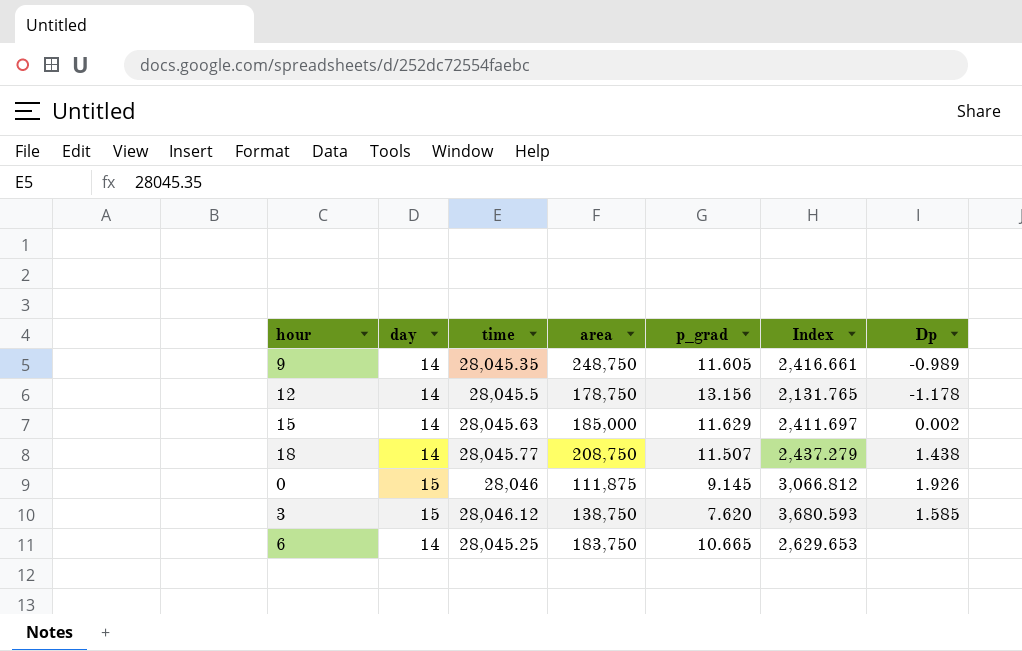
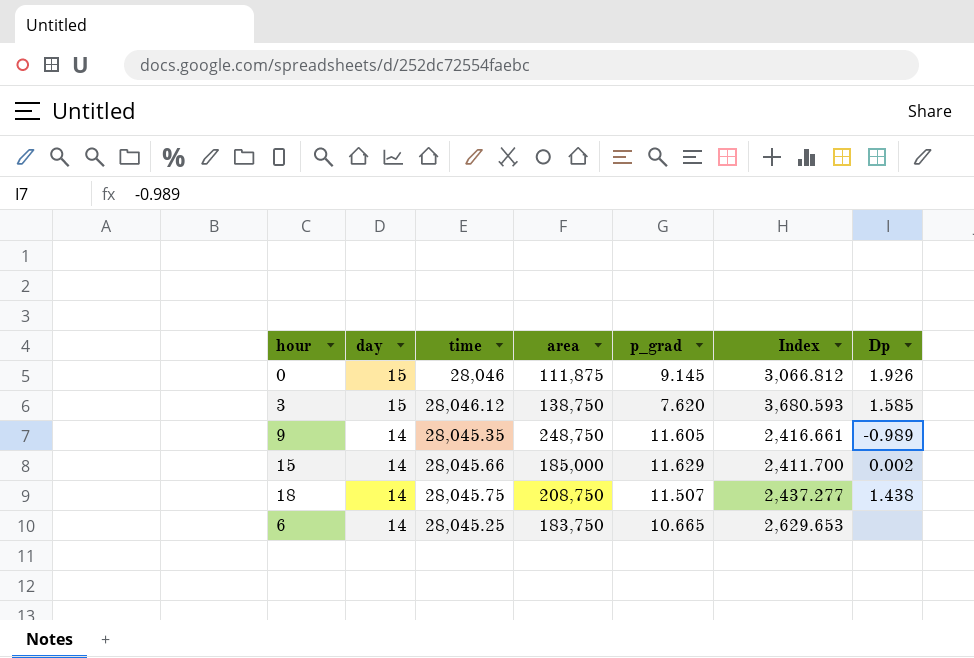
row order: none -> day descending
row 12: 14 | 28,045.5 | 178,750 | 13.156 | 2,131.765 | -1.178 -> none
15 | time: 28,045.63 -> 28,045.66
15 | Index: 2,411.697 -> 2,411.700
18 | time: 28,045.77 -> 28,045.75
18 | Index: 2,437.279 -> 2,437.277

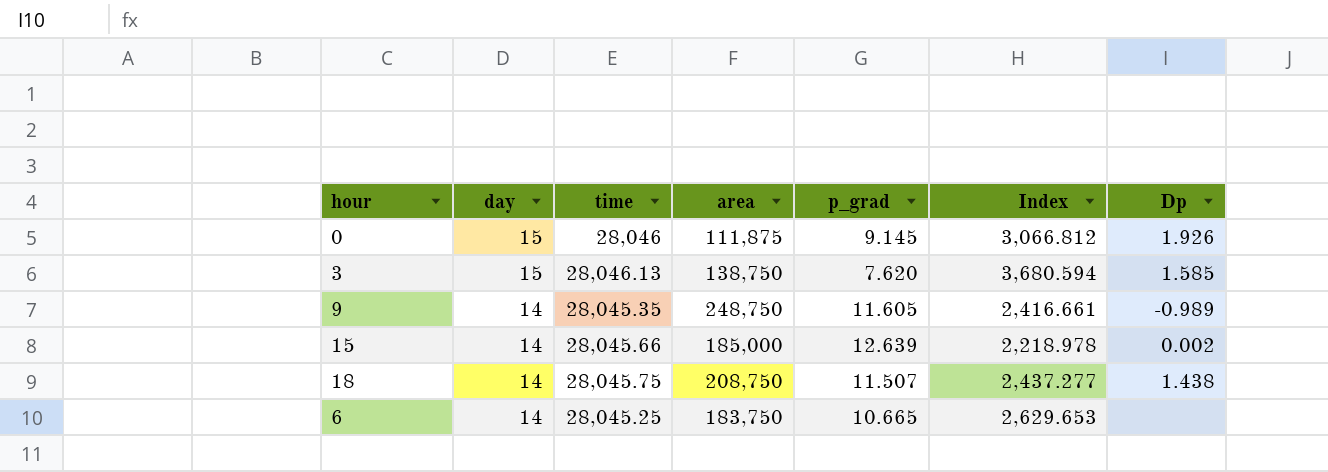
3 | time: 28,046.12 -> 28,046.13
3 | Index: 3,680.593 -> 3,680.594
15 | p_grad: 11.629 -> 12.639
15 | Index: 2,411.700 -> 2,218.978

